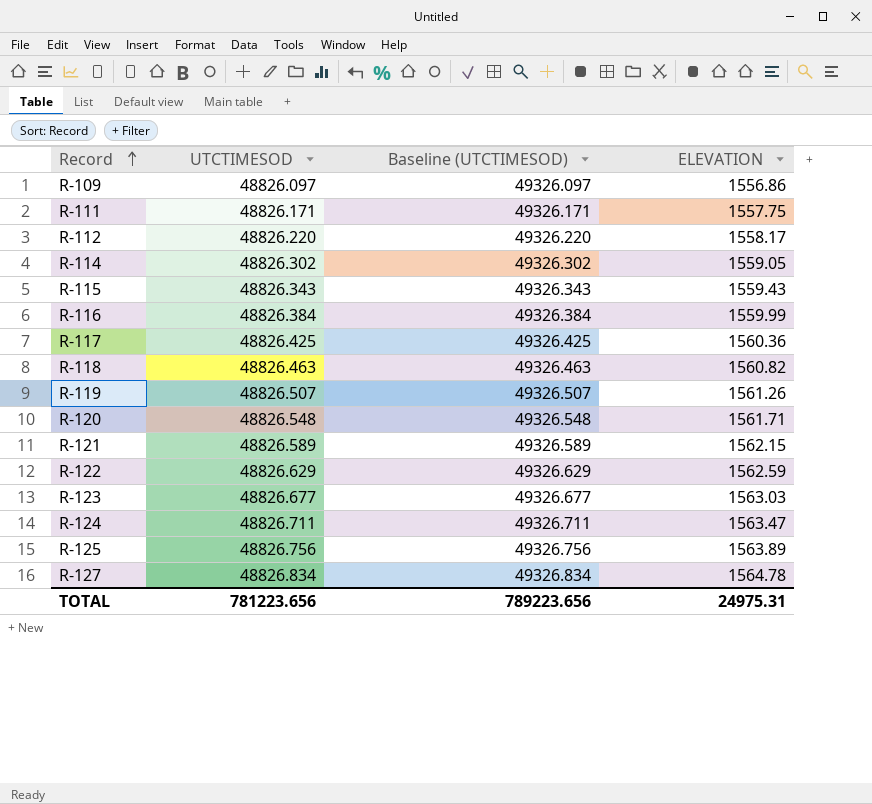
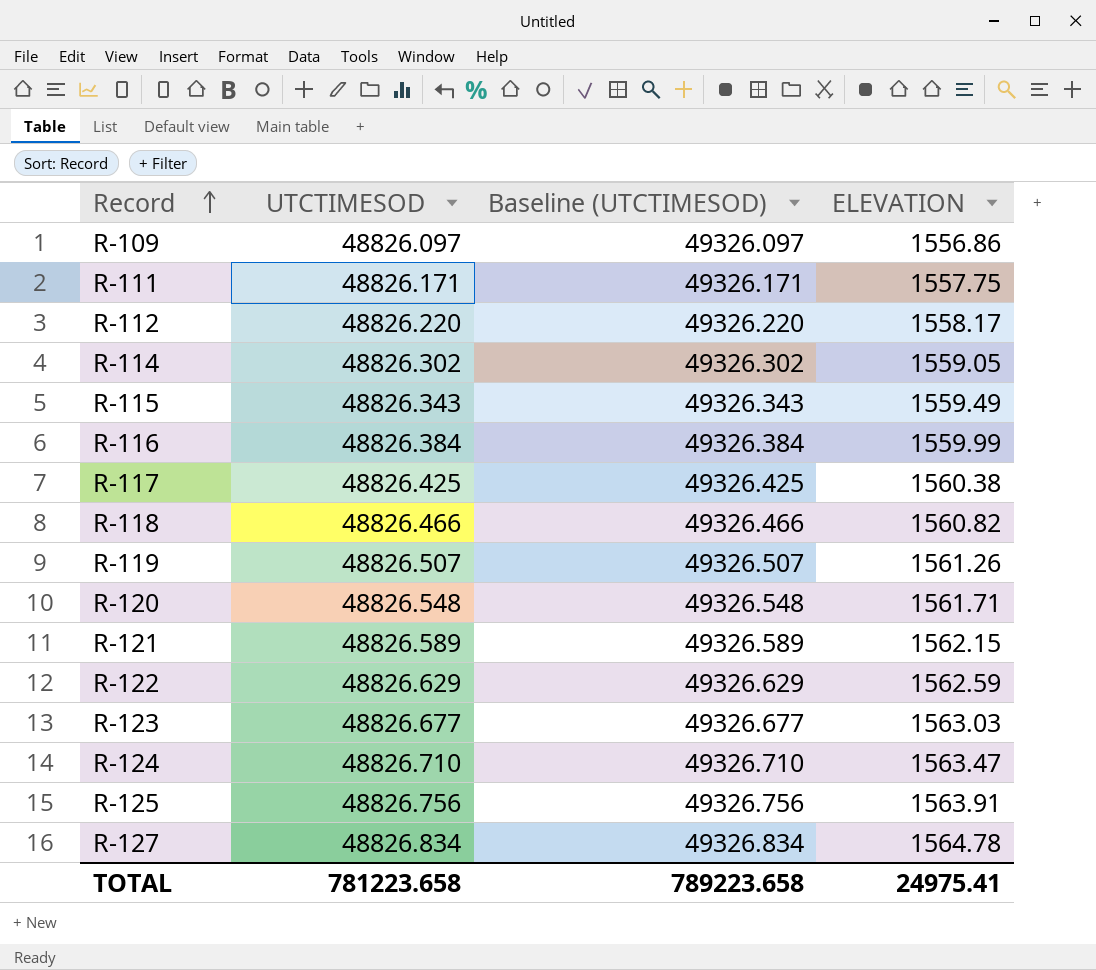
R-115 | ELEVATION: 1559.43 -> 1559.49
R-117 | ELEVATION: 1560.36 -> 1560.38
R-118 | UTCTIMESOD: 48826.463 -> 48826.466
R-118 | Baseline (UTCTIMESOD): 49326.463 -> 49326.466
R-124 | UTCTIMESOD: 48826.711 -> 48826.710
R-124 | Baseline (UTCTIMESOD): 49326.711 -> 49326.710
R-125 | ELEVATION: 1563.89 -> 1563.91
TOTAL | UTCTIMESOD: 781223.656 -> 781223.658
TOTAL | Baseline (UTCTIMESOD): 789223.656 -> 789223.658
TOTAL | ELEVATION: 24975.31 -> 24975.41

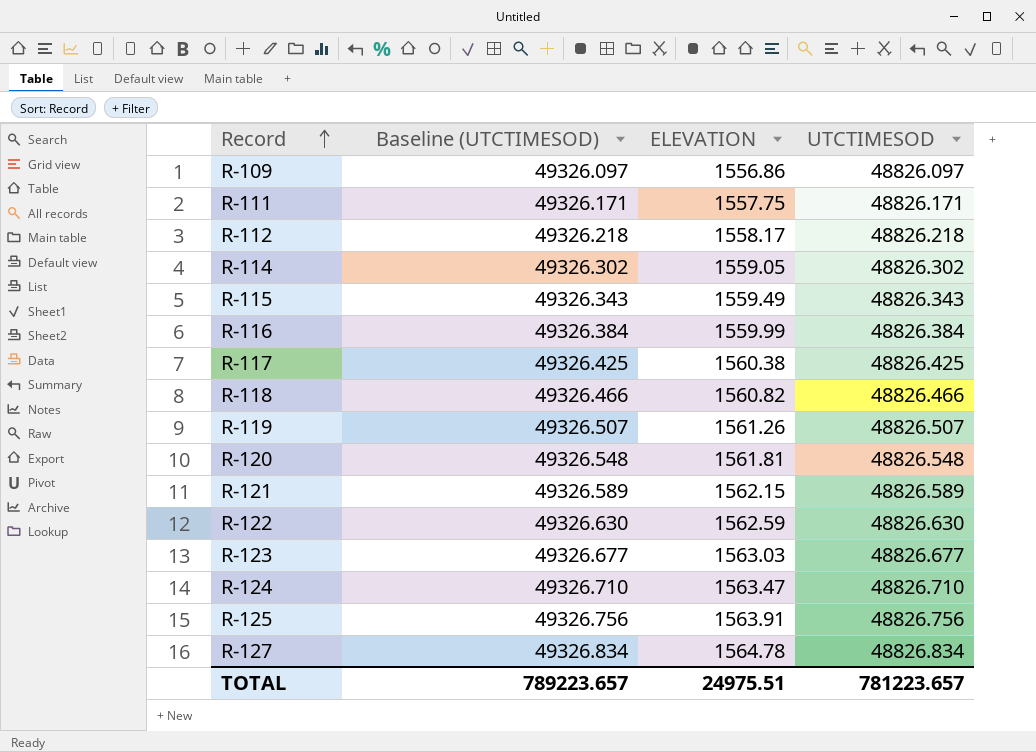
column UTCTIMESOD | position: 2 -> 4
R-112 | Baseline (UTCTIMESOD): 49326.220 -> 49326.218
R-112 | UTCTIMESOD: 48826.220 -> 48826.218
R-120 | ELEVATION: 1561.71 -> 1561.81
R-122 | Baseline (UTCTIMESOD): 49326.629 -> 49326.630
R-122 | UTCTIMESOD: 48826.629 -> 48826.630
TOTAL | Baseline (UTCTIMESOD): 789223.658 -> 789223.657
TOTAL | ELEVATION: 24975.41 -> 24975.51
TOTAL | UTCTIMESOD: 781223.658 -> 781223.657

